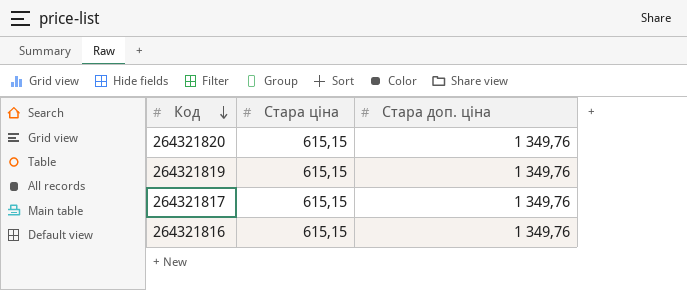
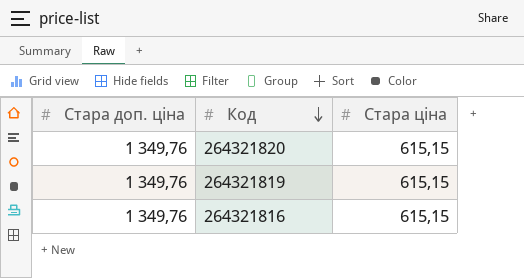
column Стара доп. ціна | position: 3 -> 1
row 264321817: 615,15 | 1 349,76 -> none

